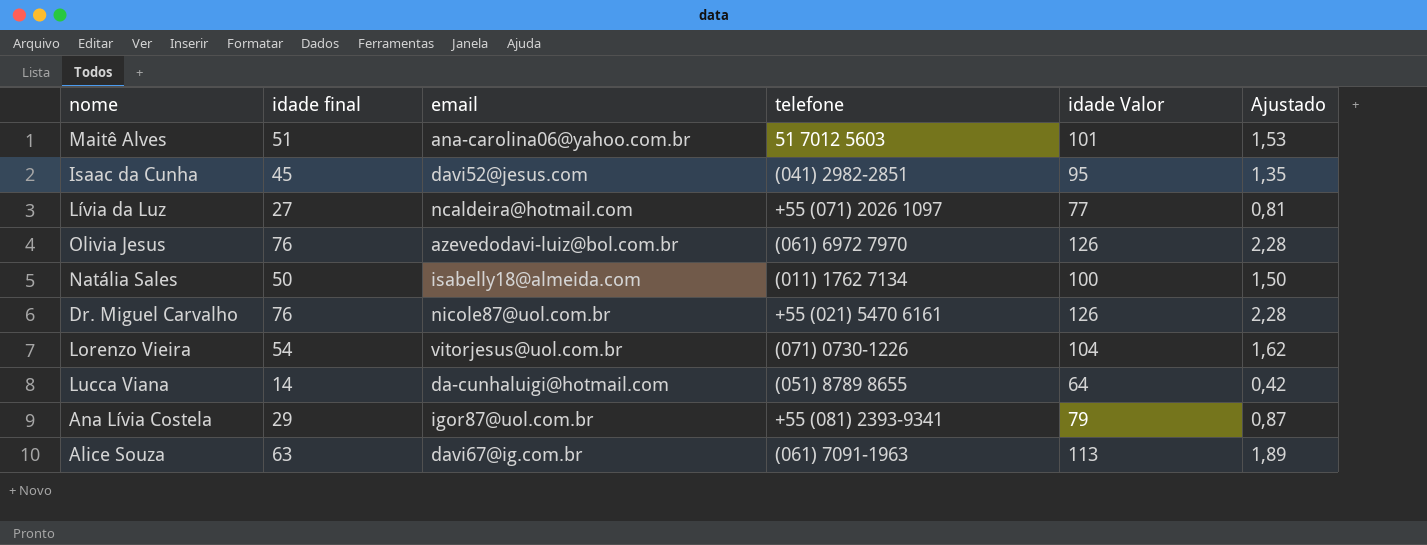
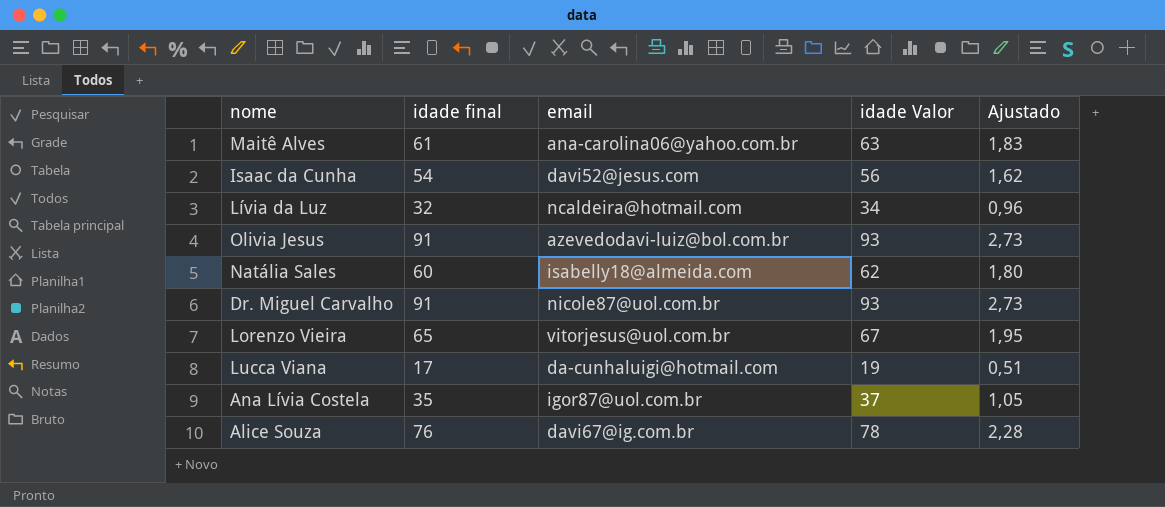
column telefone | position: 4 -> none
column idade Valor | formula: [idade final] + 50 -> [idade final] + 2
Maitê Alves | idade final: 51 -> 61
Maitê Alves | Ajustado: 1,53 -> 1,83
Isaac da Cunha | idade final: 45 -> 54
Isaac da Cunha | Ajustado: 1,35 -> 1,62
Lívia da Luz | idade final: 27 -> 32
Lívia da Luz | Ajustado: 0,81 -> 0,96
Olivia Jesus | idade final: 76 -> 91
Olivia Jesus | Ajustado: 2,28 -> 2,73
Natália Sales | idade final: 50 -> 60
Natália Sales | Ajustado: 1,50 -> 1,80
Dr. Miguel Carvalho | idade final: 76 -> 91
Dr. Miguel Carvalho | Ajustado: 2,28 -> 2,73
Lorenzo Vieira | idade final: 54 -> 65
Lorenzo Vieira | Ajustado: 1,62 -> 1,95
Lucca Viana | idade final: 14 -> 17
Lucca Viana | Ajustado: 0,42 -> 0,51
Ana Lívia Costela | idade final: 29 -> 35
Ana Lívia Costela | Ajustado: 0,87 -> 1,05
Alice Souza | idade final: 63 -> 76
Alice Souza | Ajustado: 1,89 -> 2,28

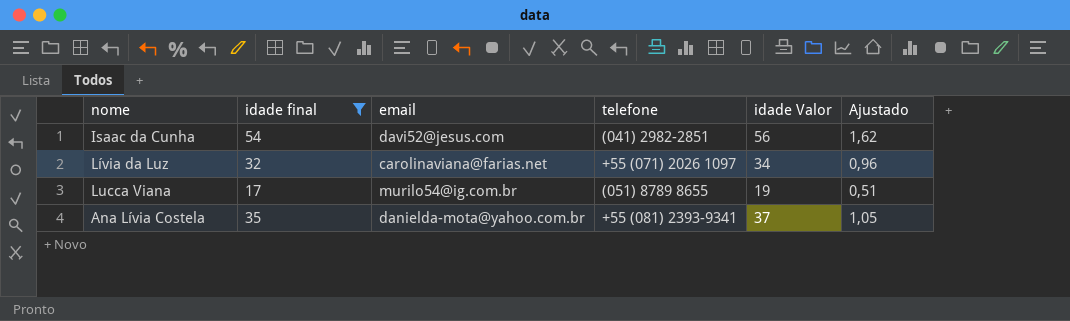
filter: none -> idade final <= 54
column telefone | position: none -> 4
Lívia da Luz | email: ncaldeira@hotmail.com -> carolinaviana@farias.net
Lucca Viana | email: da-cunhaluigi@hotmail.com -> murilo54@ig.com.br
Ana Lívia Costela | email: igor87@uol.com.br -> danielda-mota@yahoo.com.br

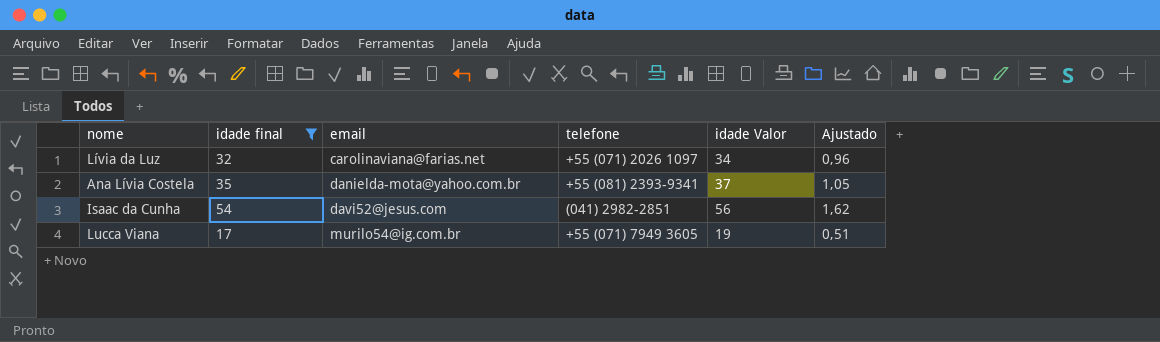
row order: none -> email ascending
Lucca Viana | telefone: (051) 8789 8655 -> +55 (071) 7949 3605

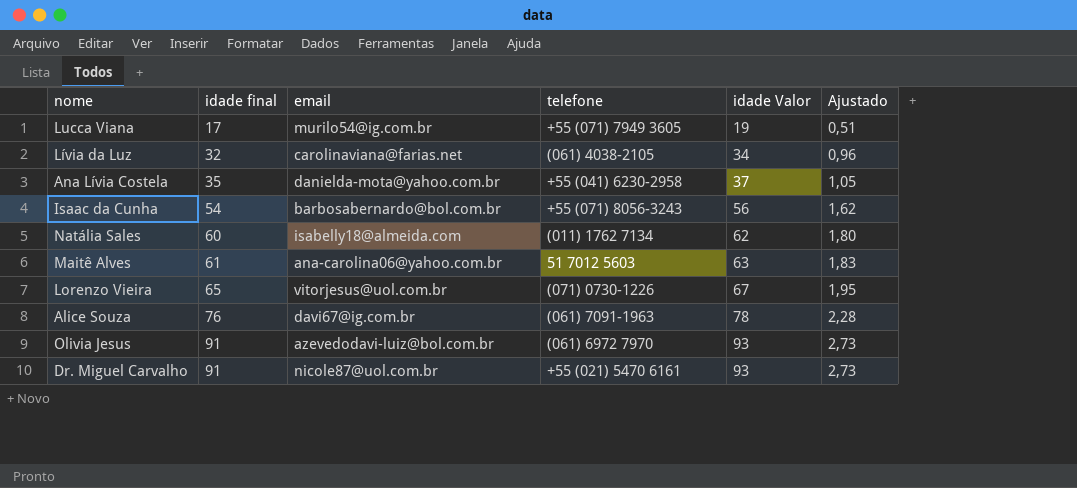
filter: idade final <= 54 -> none
row order: email ascending -> idade final ascending
Lívia da Luz | telefone: +55 (071) 2026 1097 -> (061) 4038-2105
Ana Lívia Costela | telefone: +55 (081) 2393-9341 -> +55 (041) 6230-2958
Isaac da Cunha | email: davi52@jesus.com -> barbosabernardo@bol.com.br
Isaac da Cunha | telefone: (041) 2982-2851 -> +55 (071) 8056-3243

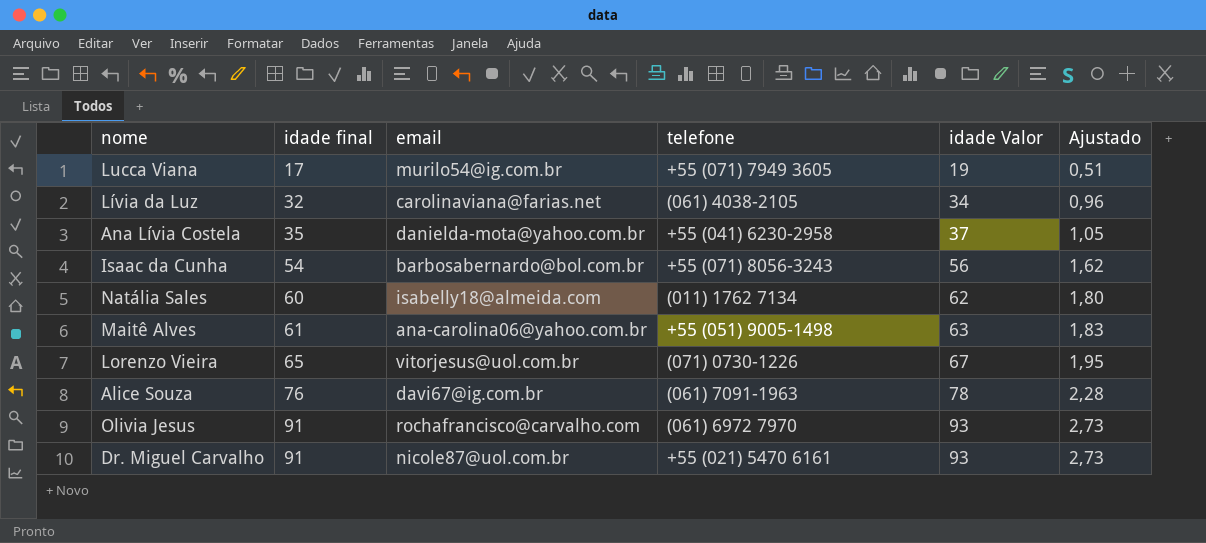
Maitê Alves | telefone: 51 7012 5603 -> +55 (051) 9005-1498
Olivia Jesus | email: azevedodavi-luiz@bol.com.br -> rochafrancisco@carvalho.com

